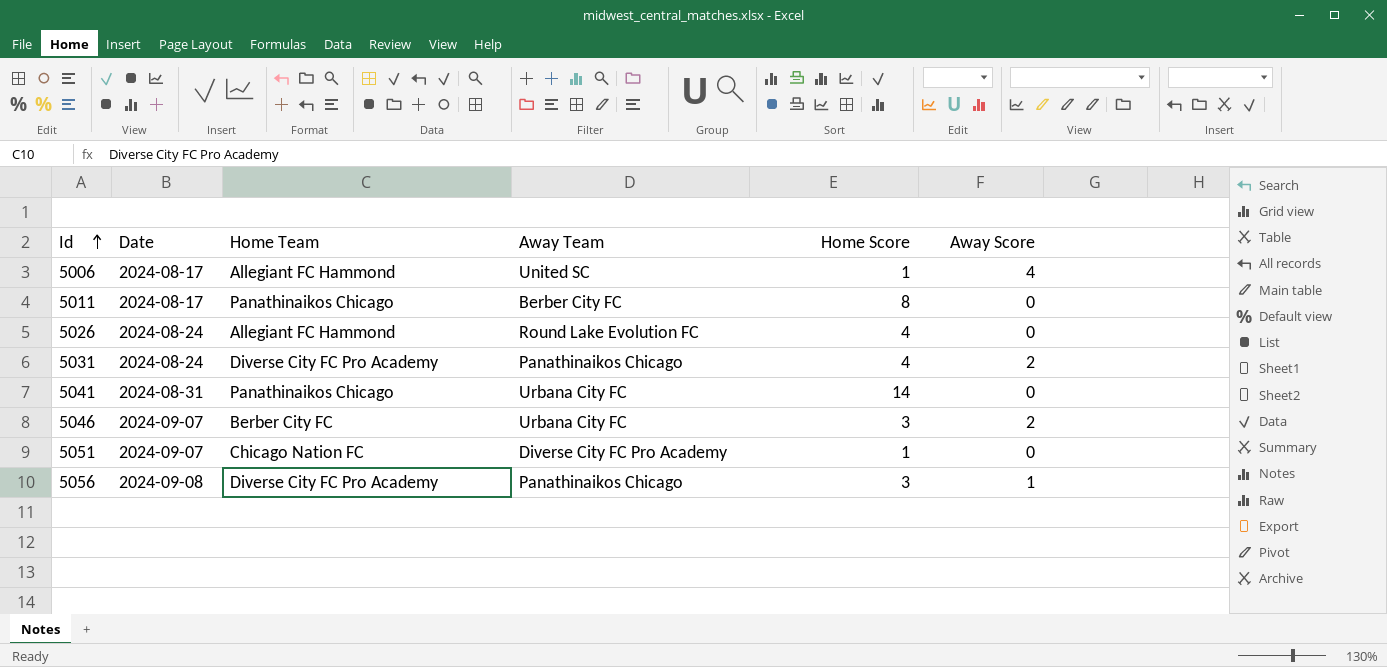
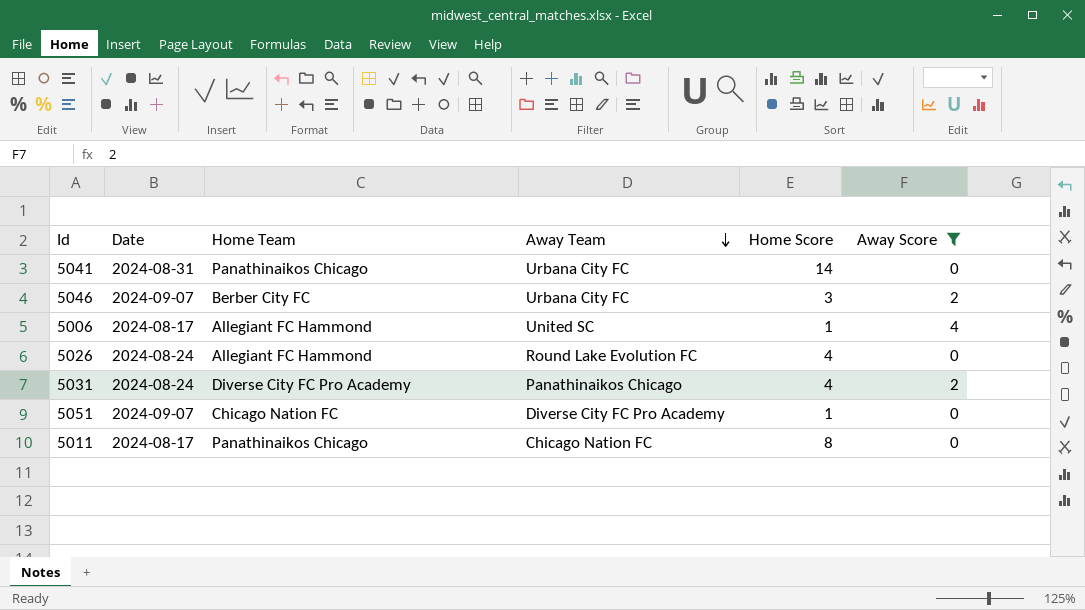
filter: none -> Away Score != 1
row order: Id ascending -> Away Team descending
5011 | Away Team: Berber City FC -> Chicago Nation FC

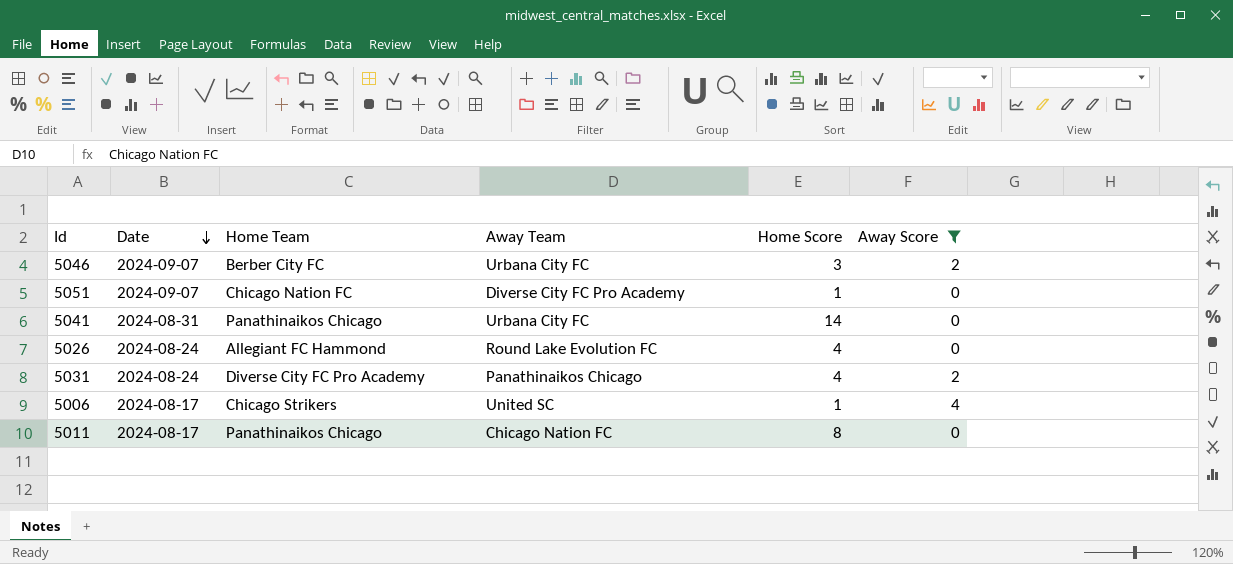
row order: Away Team descending -> Date descending
5006 | Home Team: Allegiant FC Hammond -> Chicago Strikers

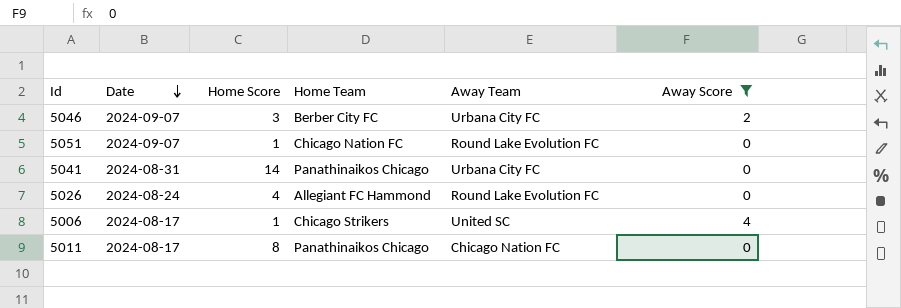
column Home Score | position: 5 -> 3
row 5031: 2024-08-24 | Diverse City FC Pro Academy | Panathinaikos Chicago | 4 | 2 -> none
5051 | Away Team: Diverse City FC Pro Academy -> Round Lake Evolution FC

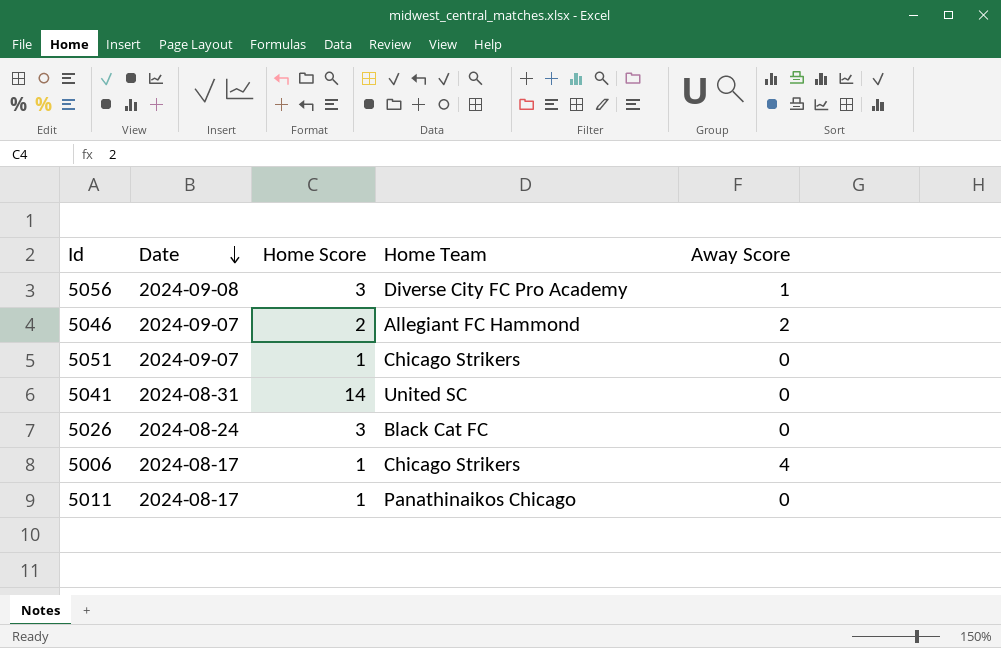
filter: Away Score != 1 -> none
column Away Team | position: 5 -> none
5046 | Home Score: 3 -> 2
5046 | Home Team: Berber City FC -> Allegiant FC Hammond
5051 | Home Team: Chicago Nation FC -> Chicago Strikers
5041 | Home Team: Panathinaikos Chicago -> United SC
5026 | Home Score: 4 -> 3
5026 | Home Team: Allegiant FC Hammond -> Black Cat FC
5011 | Home Score: 8 -> 1

